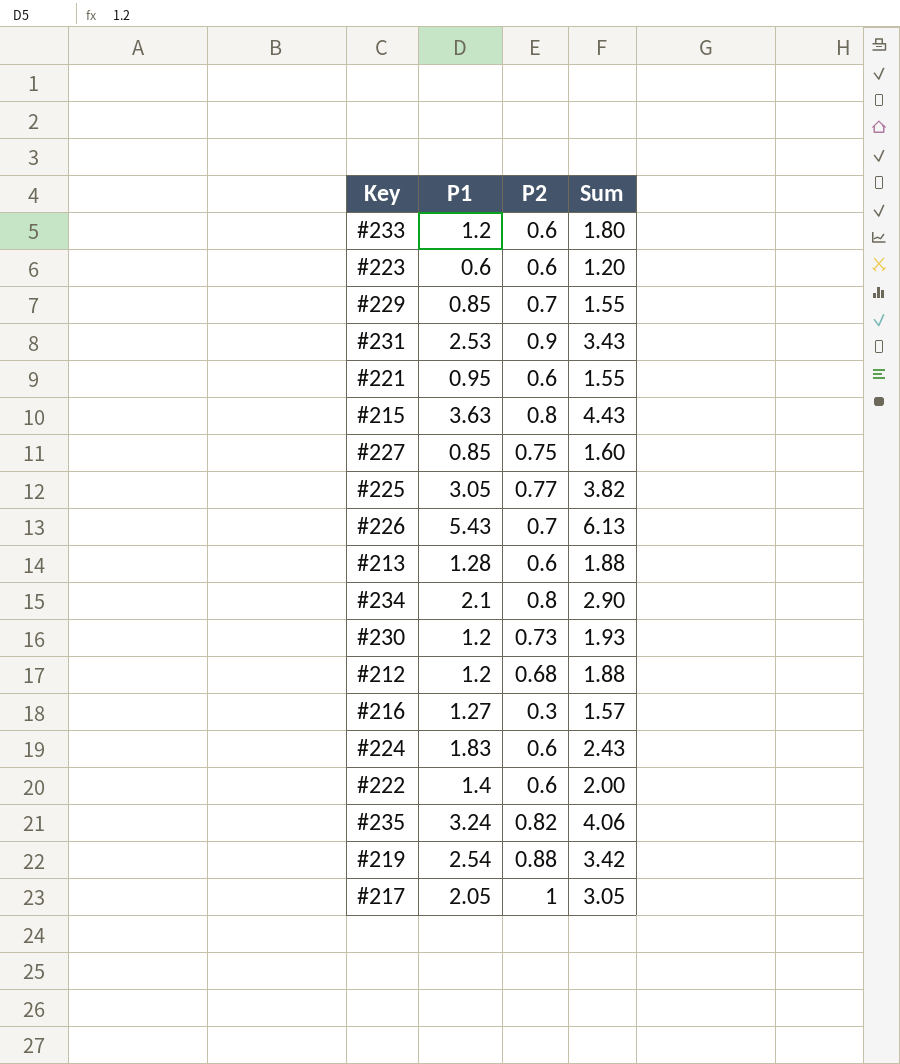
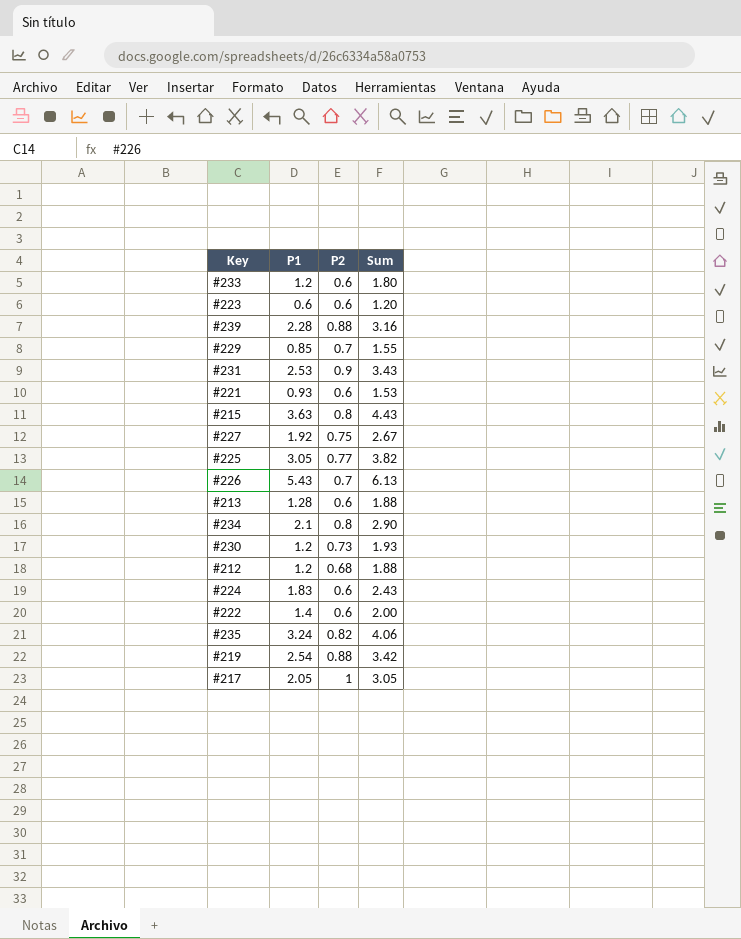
row #216: 1.27 | 0.3 | 1.57 -> none
row #239: none -> 2.28 | 0.88 | 3.16
#221 | P1: 0.95 -> 0.93
#221 | Sum: 1.55 -> 1.53
#227 | P1: 0.85 -> 1.92
#227 | Sum: 1.60 -> 2.67

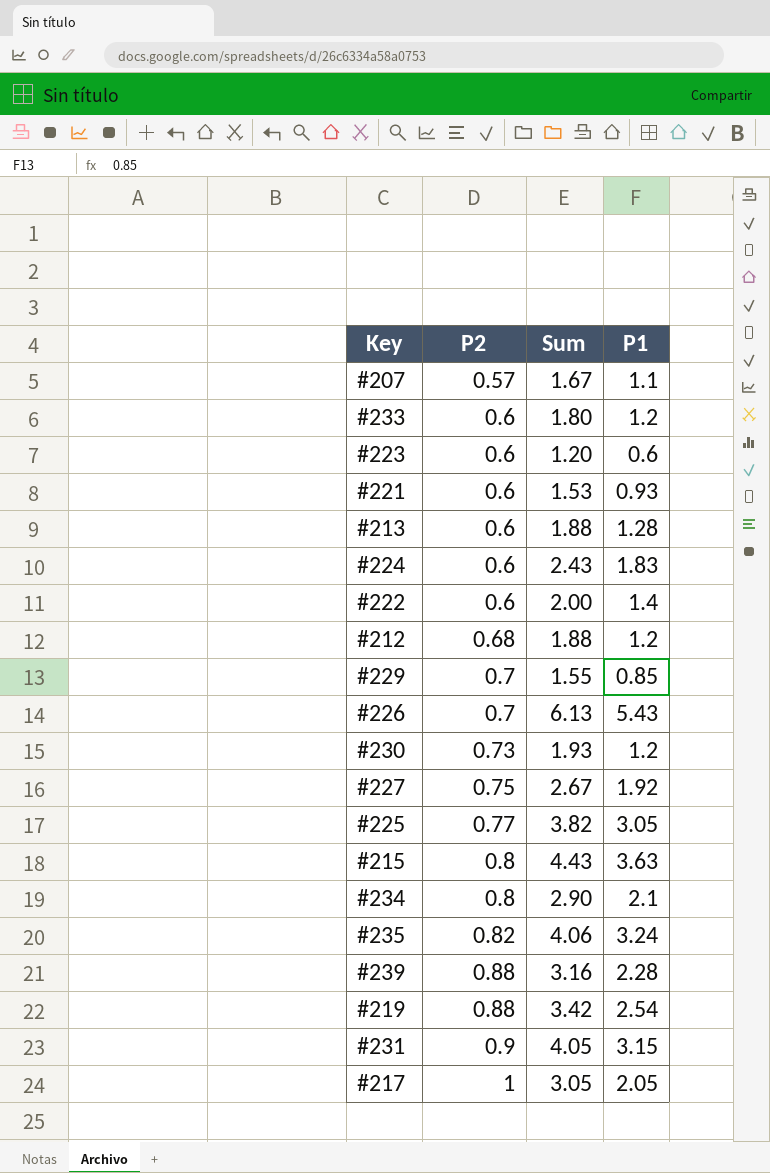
row order: none -> P2 ascending
column P1 | position: 2 -> 4
row #207: none -> 0.57 | 1.67 | 1.1
#231 | Sum: 3.43 -> 4.05
#231 | P1: 2.53 -> 3.15

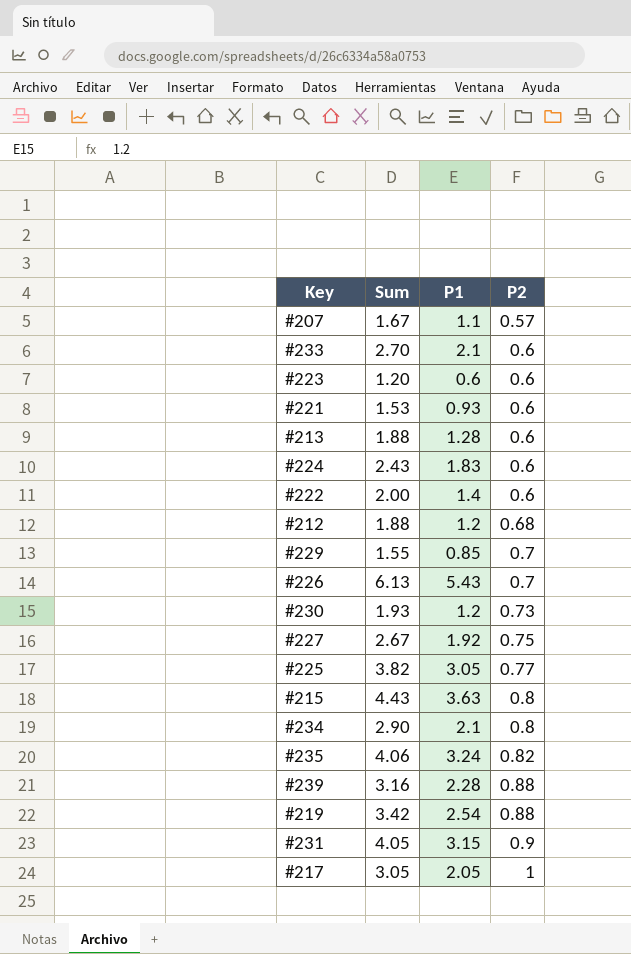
column P2 | position: 2 -> 4
#233 | Sum: 1.80 -> 2.70
#233 | P1: 1.2 -> 2.1

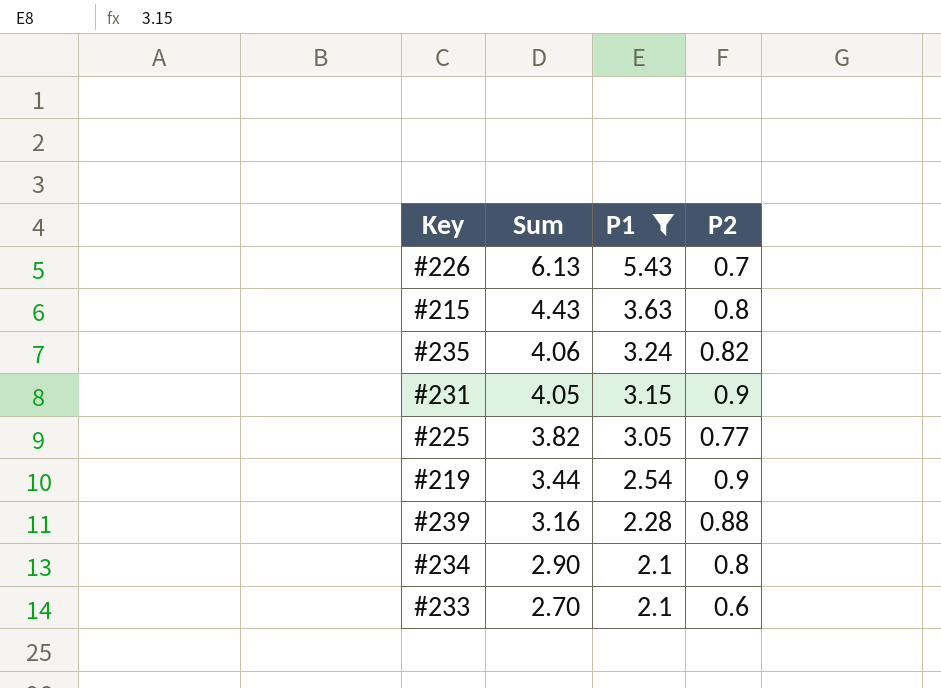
filter: none -> P1 >= 2.1
row order: P2 ascending -> Sum descending
#219 | Sum: 3.42 -> 3.44
#219 | P2: 0.88 -> 0.9

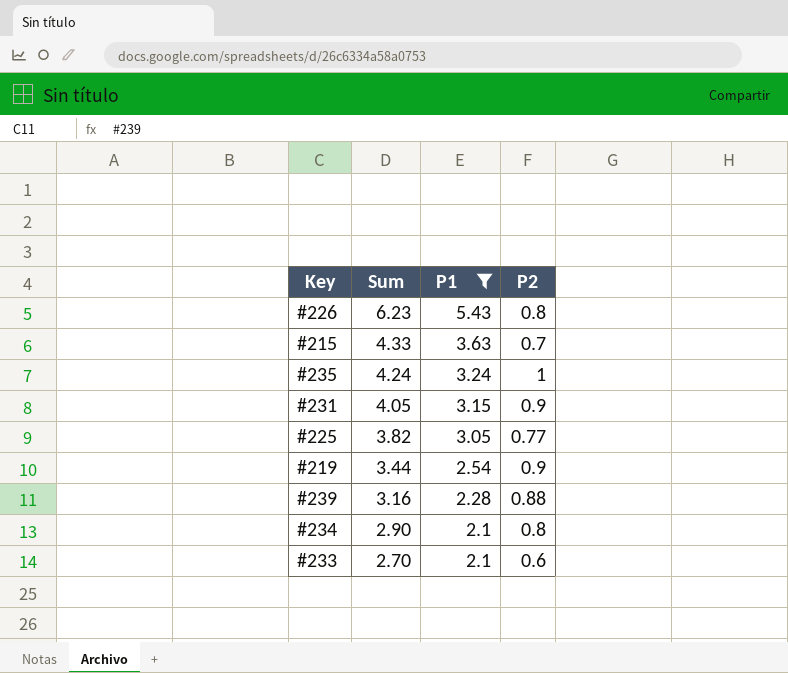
#226 | Sum: 6.13 -> 6.23
#226 | P2: 0.7 -> 0.8
#215 | Sum: 4.43 -> 4.33
#215 | P2: 0.8 -> 0.7
#235 | Sum: 4.06 -> 4.24
#235 | P2: 0.82 -> 1

